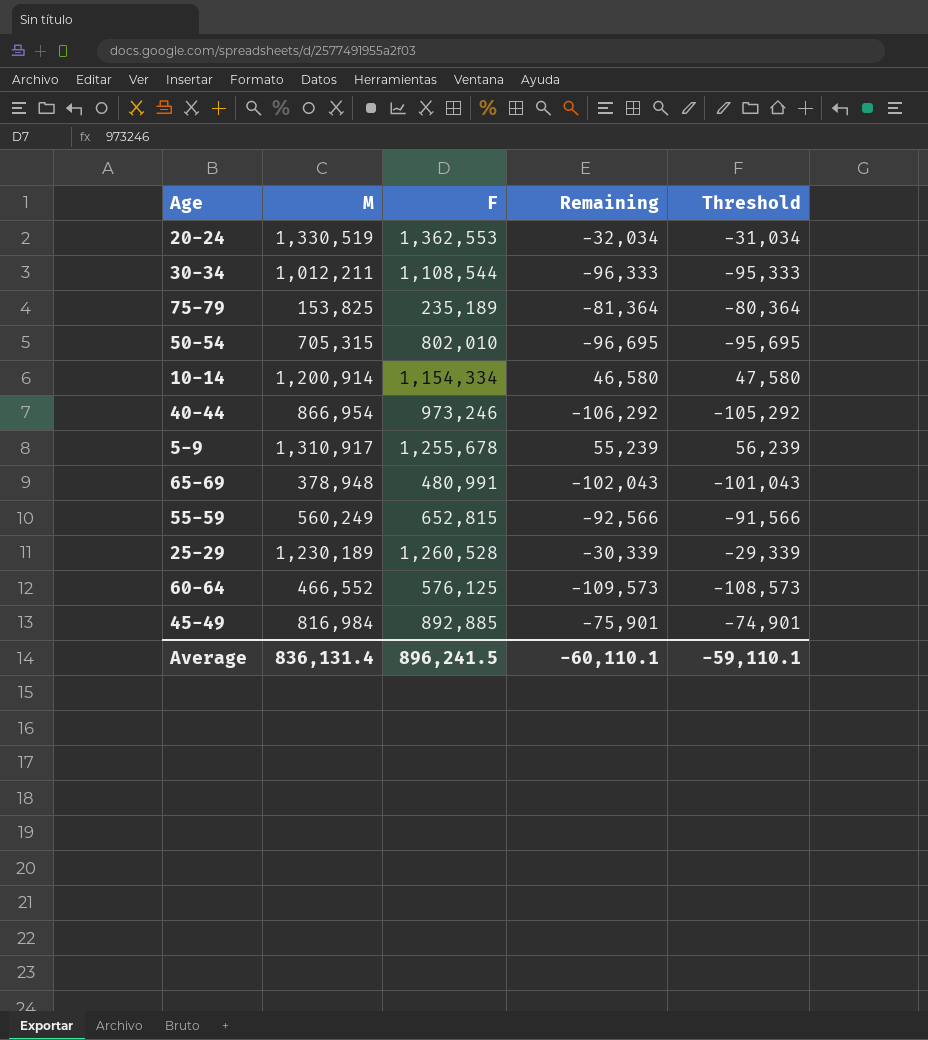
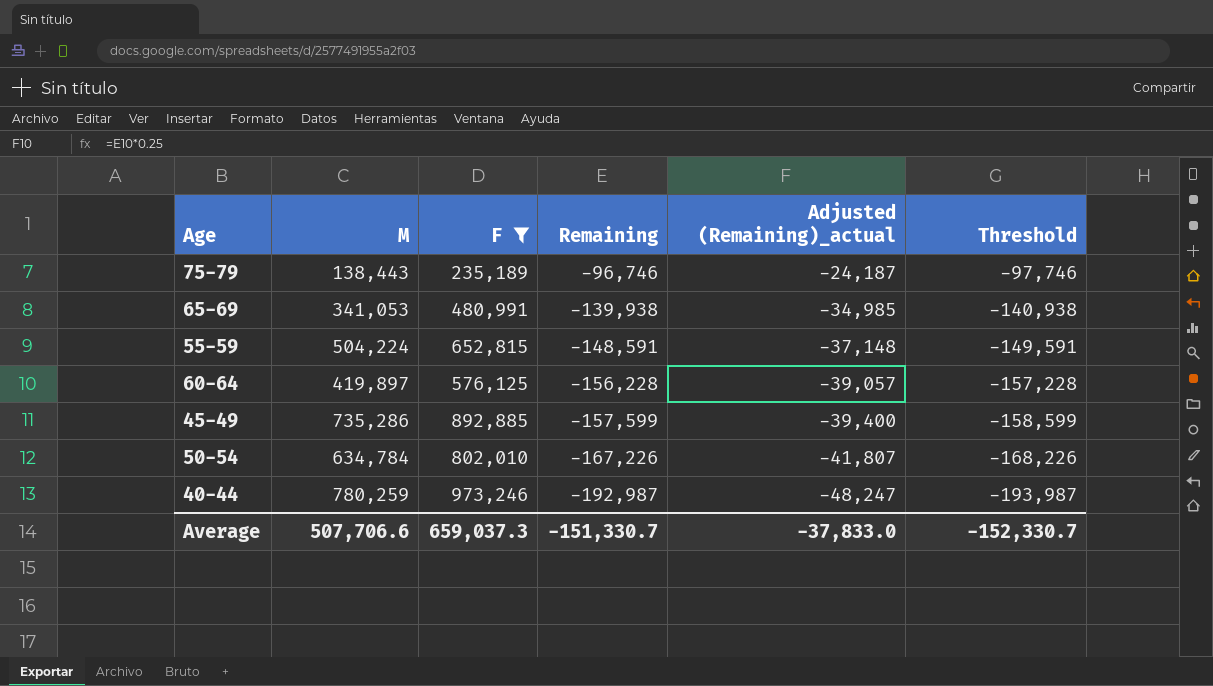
filter: none -> F <= 973,246
row order: none -> Remaining descending
column Adjusted (Remaining)_actual | formula: none -> [Remaining] * 0.25
column Threshold | formula: [Remaining] + 1000 -> [Remaining] - 1000
75-79 | M: 153,825 -> 138,443
75-79 | Remaining: -81,364 -> -96,746
65-69 | M: 378,948 -> 341,053
65-69 | Remaining: -102,043 -> -139,938
55-59 | M: 560,249 -> 504,224
55-59 | Remaining: -92,566 -> -148,591
60-64 | M: 466,552 -> 419,897
60-64 | Remaining: -109,573 -> -156,228
45-49 | M: 816,984 -> 735,286
45-49 | Remaining: -75,901 -> -157,599
50-54 | M: 705,315 -> 634,784
50-54 | Remaining: -96,695 -> -167,226
40-44 | M: 866,954 -> 780,259
40-44 | Remaining: -106,292 -> -192,987
Average | M: 836,131.4 -> 507,706.6
Average | F: 896,241.5 -> 659,037.3
Average | Remaining: -60,110.1 -> -151,330.7
Average | Threshold: -59,110.1 -> -152,330.7

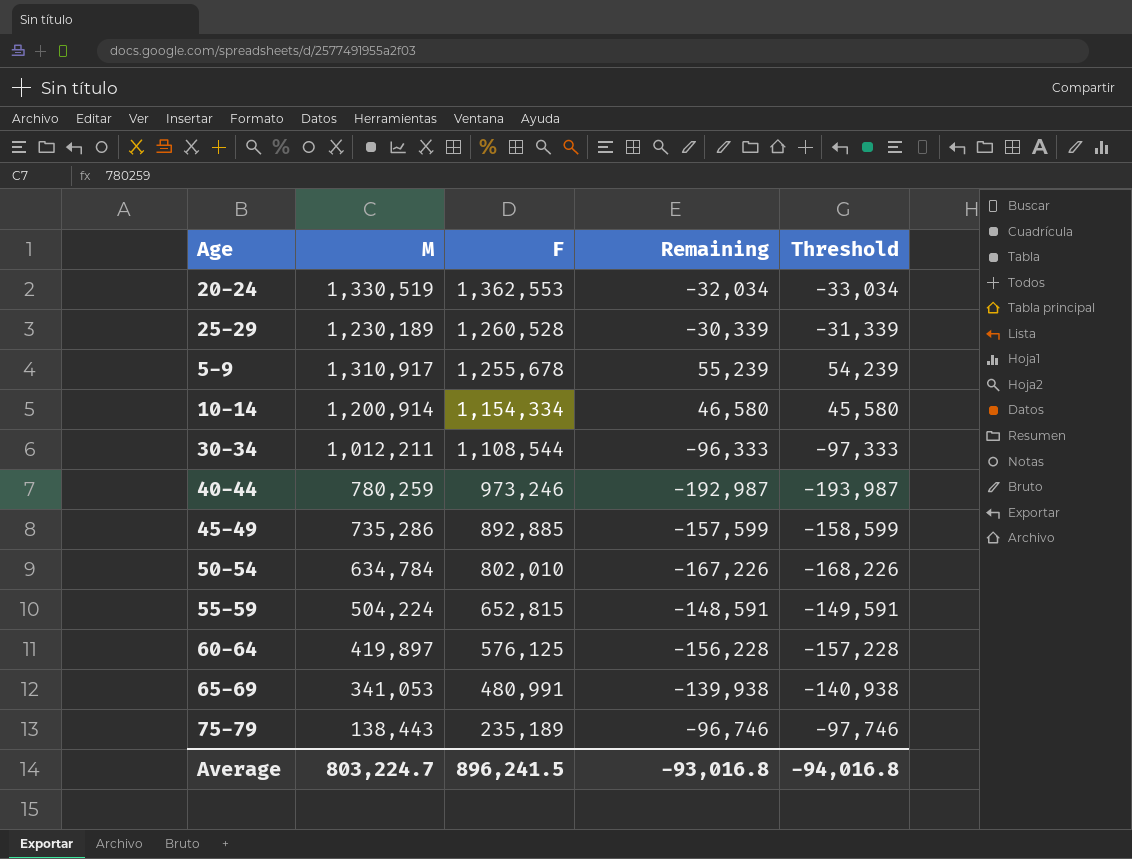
filter: F <= 973,246 -> none
row order: Remaining descending -> F descending
column Adjusted (Remaining)_actual | formula: [Remaining] * 0.25 -> none
Average | M: 507,706.6 -> 803,224.7
Average | F: 659,037.3 -> 896,241.5
Average | Remaining: -151,330.7 -> -93,016.8
Average | Threshold: -152,330.7 -> -94,016.8

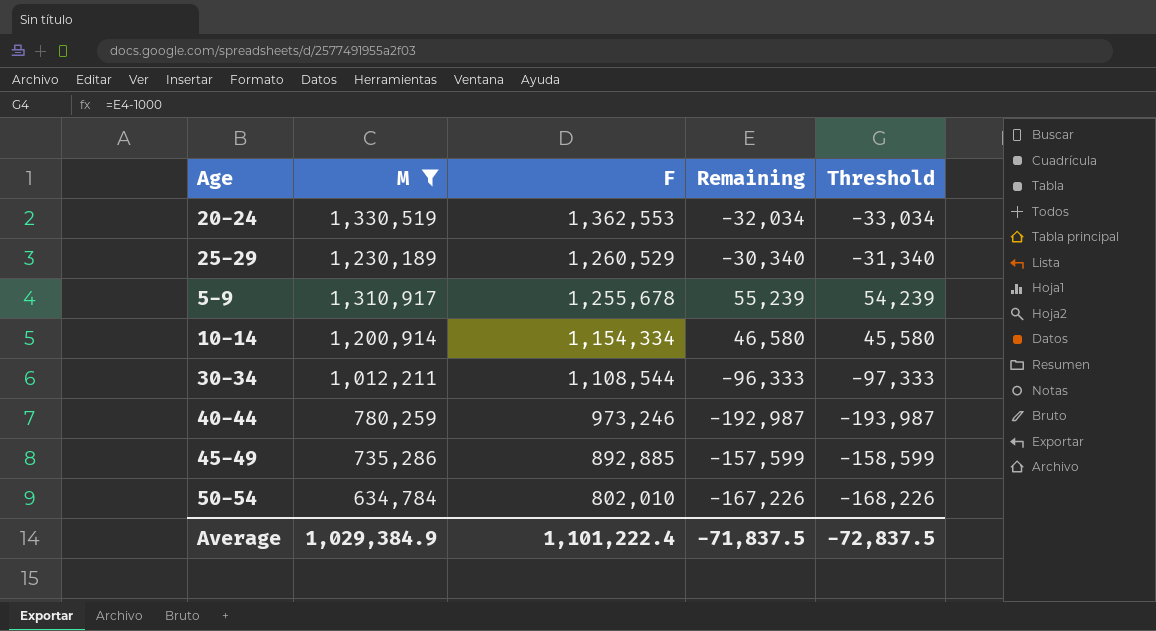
filter: none -> M >= 634,784
25-29 | F: 1,260,528 -> 1,260,529
25-29 | Remaining: -30,339 -> -30,340
25-29 | Threshold: -31,339 -> -31,340
Average | M: 803,224.7 -> 1,029,384.9
Average | F: 896,241.5 -> 1,101,222.4
Average | Remaining: -93,016.8 -> -71,837.5
Average | Threshold: -94,016.8 -> -72,837.5

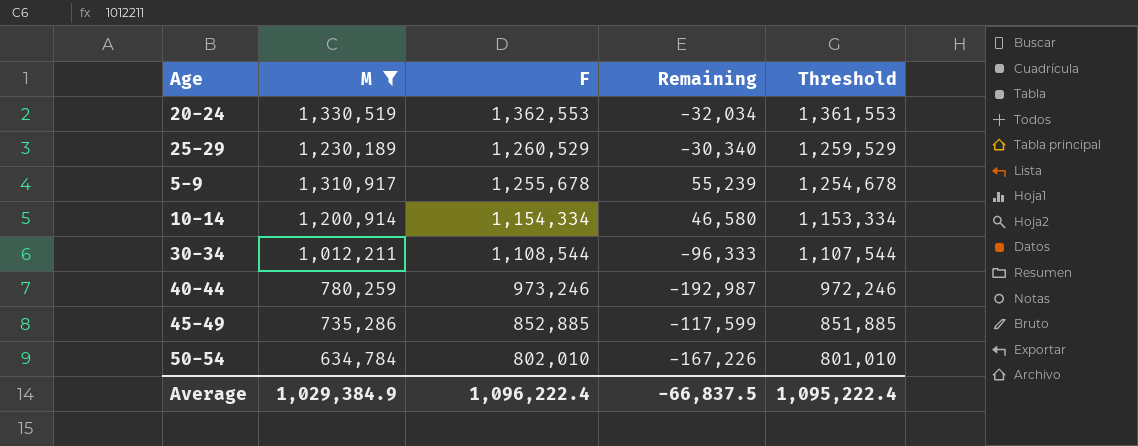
column Threshold | formula: [Remaining] - 1000 -> [F] - 1000
45-49 | F: 892,885 -> 852,885
45-49 | Remaining: -157,599 -> -117,599
Average | F: 1,101,222.4 -> 1,096,222.4
Average | Remaining: -71,837.5 -> -66,837.5
Average | Threshold: -72,837.5 -> 1,095,222.4

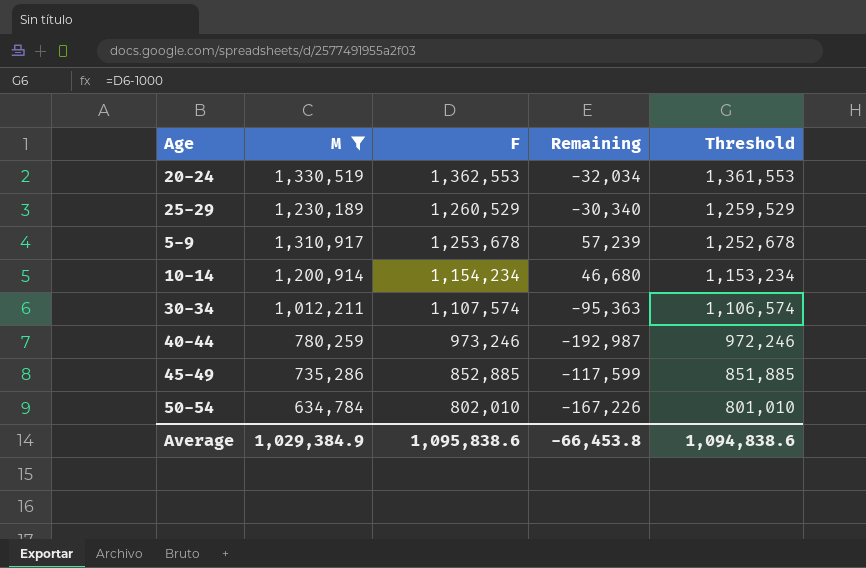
5-9 | F: 1,255,678 -> 1,253,678
5-9 | Remaining: 55,239 -> 57,239
5-9 | Threshold: 1,254,678 -> 1,252,678
10-14 | F: 1,154,334 -> 1,154,234
10-14 | Remaining: 46,580 -> 46,680
10-14 | Threshold: 1,153,334 -> 1,153,234
30-34 | F: 1,108,544 -> 1,107,574
30-34 | Remaining: -96,333 -> -95,363
30-34 | Threshold: 1,107,544 -> 1,106,574
Average | F: 1,096,222.4 -> 1,095,838.6
Average | Remaining: -66,837.5 -> -66,453.8
Average | Threshold: 1,095,222.4 -> 1,094,838.6

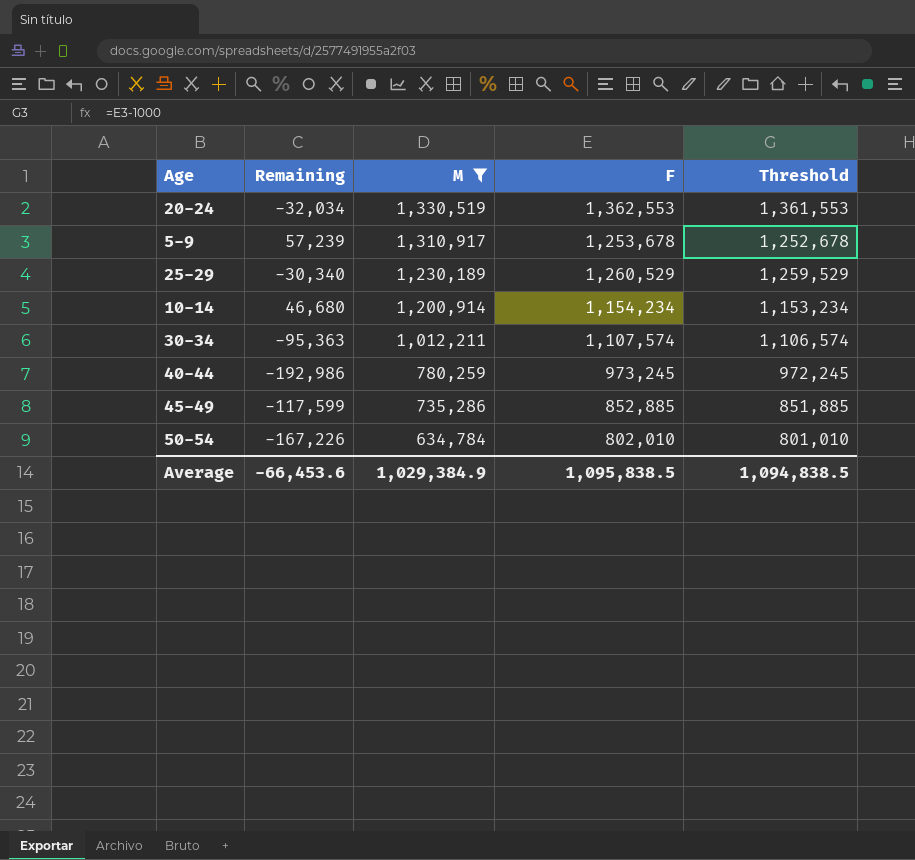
row order: F descending -> M descending
column Remaining | position: 4 -> 2
40-44 | Remaining: -192,987 -> -192,986
40-44 | F: 973,246 -> 973,245
40-44 | Threshold: 972,246 -> 972,245
Average | Remaining: -66,453.8 -> -66,453.6
Average | F: 1,095,838.6 -> 1,095,838.5
Average | Threshold: 1,094,838.6 -> 1,094,838.5

